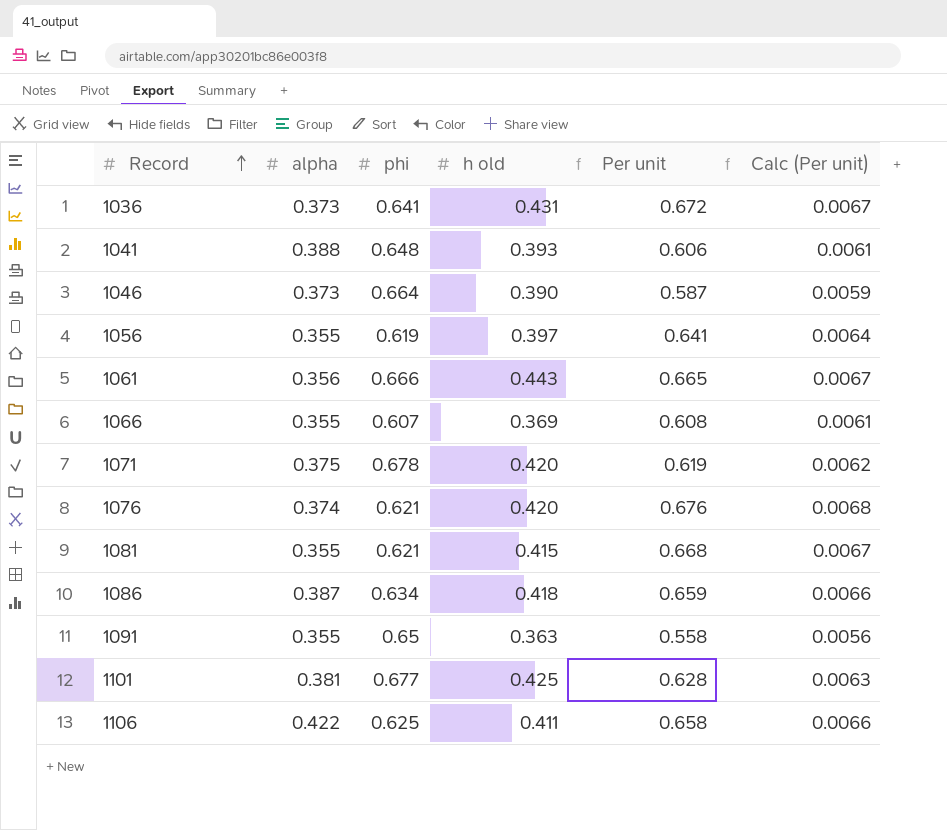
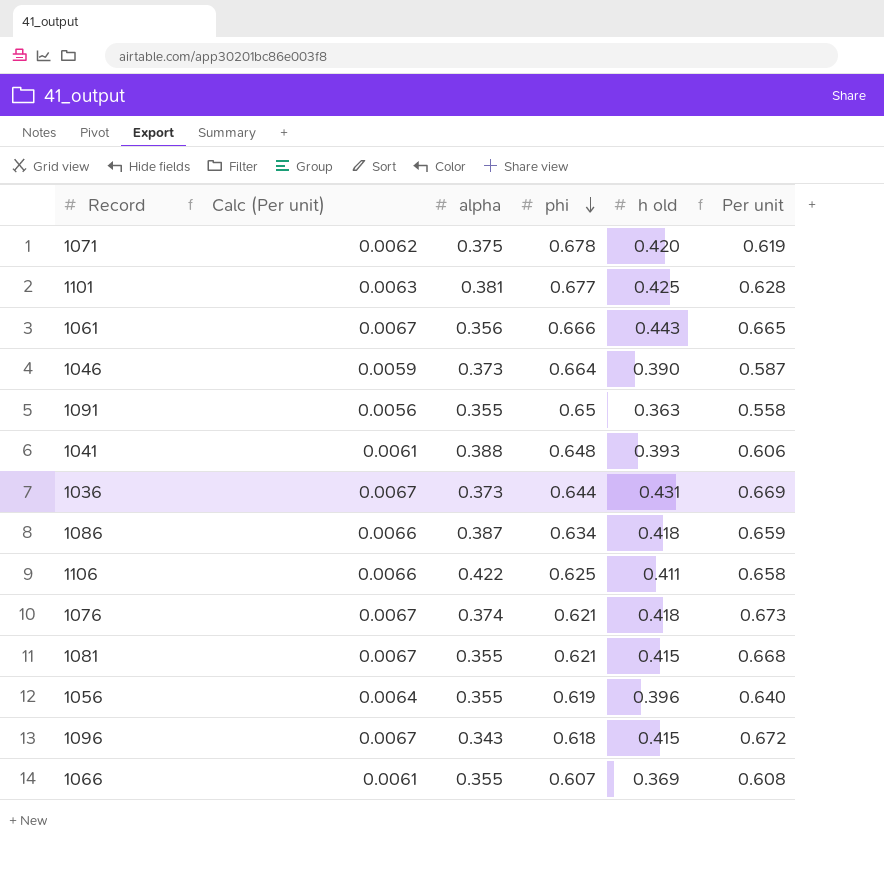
row order: Record ascending -> phi descending
column Calc (Per unit) | position: 6 -> 2
1036 | phi: 0.641 -> 0.644
1036 | Per unit: 0.672 -> 0.669
1076 | Calc (Per unit): 0.0068 -> 0.0067
1076 | h old: 0.420 -> 0.418
1076 | Per unit: 0.676 -> 0.673
1056 | h old: 0.397 -> 0.396
1056 | Per unit: 0.641 -> 0.640
row 1096: none -> 0.0067 | 0.343 | 0.618 | 0.415 | 0.672

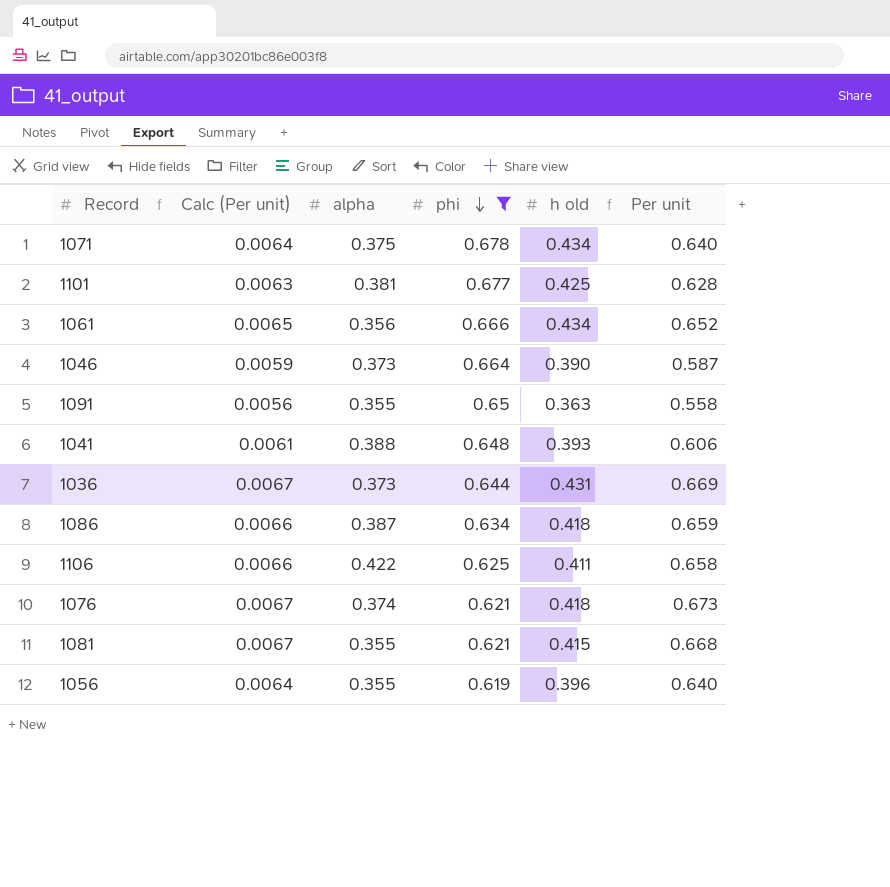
filter: none -> phi >= 0.619
1071 | Calc (Per unit): 0.0062 -> 0.0064
1071 | h old: 0.420 -> 0.434
1071 | Per unit: 0.619 -> 0.640
1061 | Calc (Per unit): 0.0067 -> 0.0065
1061 | h old: 0.443 -> 0.434
1061 | Per unit: 0.665 -> 0.652

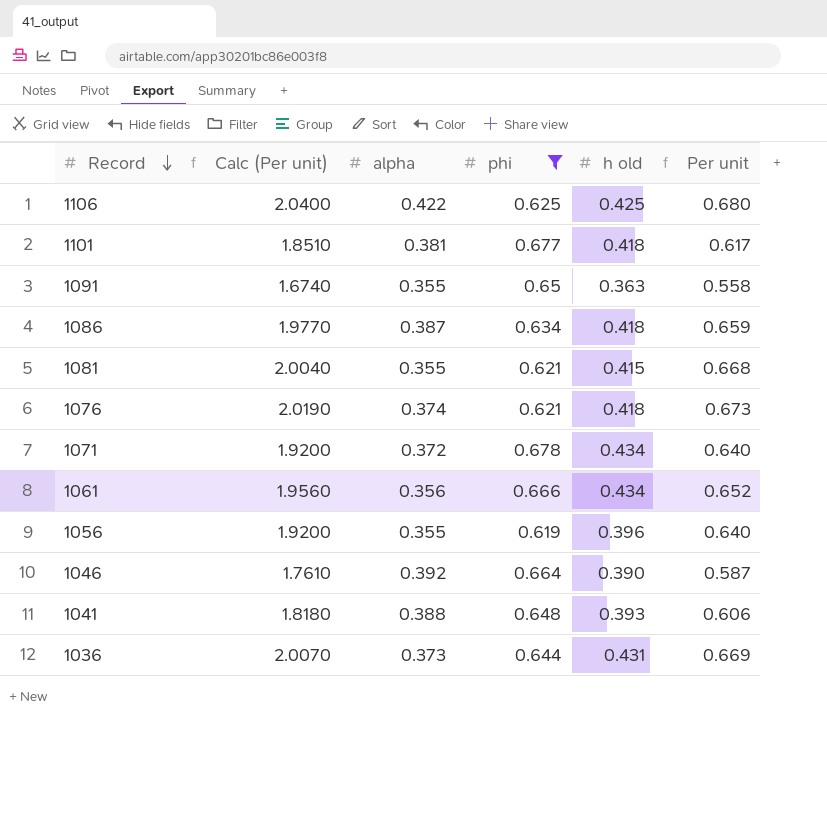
row order: phi descending -> Record descending
column Calc (Per unit) | formula: [Per unit] * 0.01 -> [Per unit] * 3
1106 | h old: 0.411 -> 0.425
1106 | Per unit: 0.658 -> 0.680
1101 | h old: 0.425 -> 0.418
1101 | Per unit: 0.628 -> 0.617
1071 | alpha: 0.375 -> 0.372
1046 | alpha: 0.373 -> 0.392

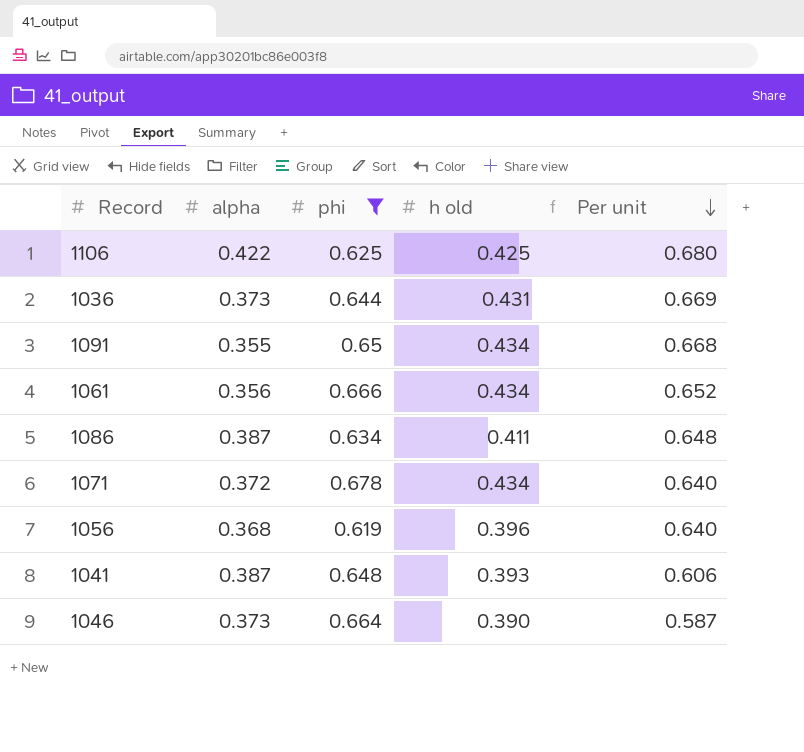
row order: Record descending -> Per unit descending
column Calc (Per unit) | formula: [Per unit] * 3 -> none
row 1101: 1.8510 | 0.381 | 0.677 | 0.418 | 0.617 -> none
row 1081: 2.0040 | 0.355 | 0.621 | 0.415 | 0.668 -> none
row 1076: 2.0190 | 0.374 | 0.621 | 0.418 | 0.673 -> none
1091 | h old: 0.363 -> 0.434
1091 | Per unit: 0.558 -> 0.668
1086 | h old: 0.418 -> 0.411
1086 | Per unit: 0.659 -> 0.648
1056 | alpha: 0.355 -> 0.368
1041 | alpha: 0.388 -> 0.387
1046 | alpha: 0.392 -> 0.373

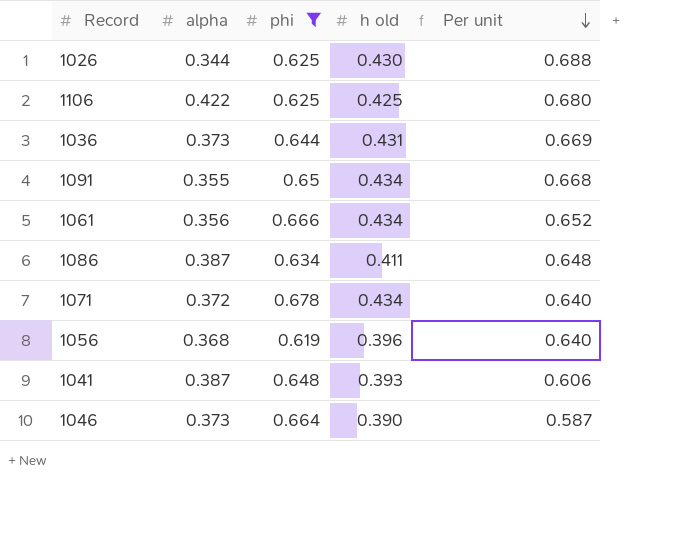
row 1026: none -> 0.344 | 0.625 | 0.430 | 0.688

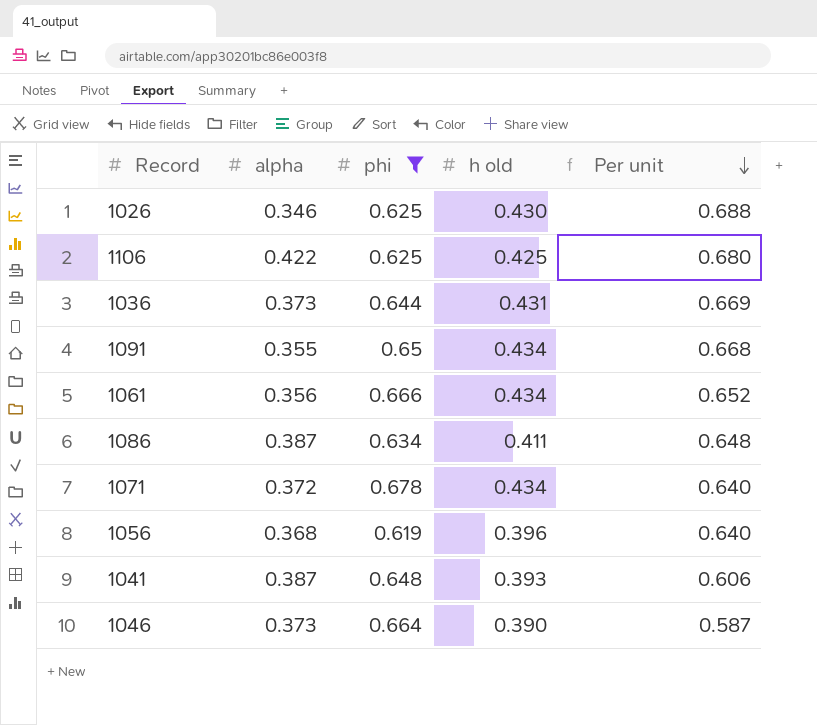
1026 | alpha: 0.344 -> 0.346

